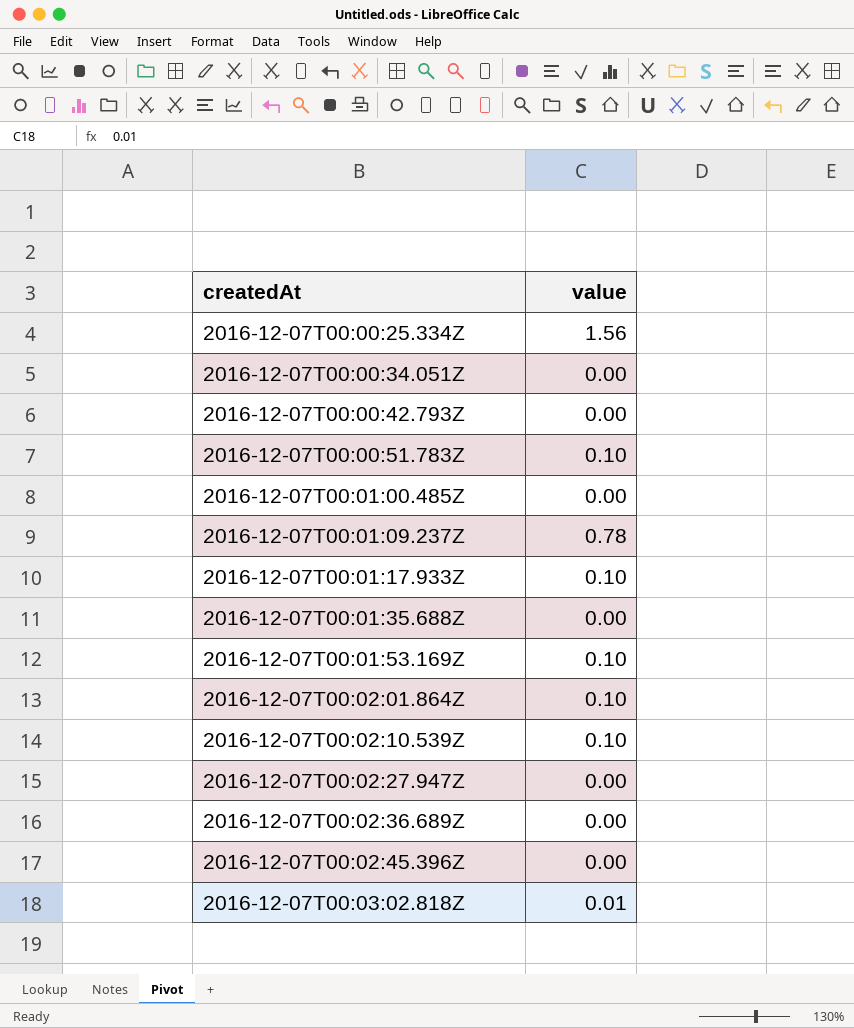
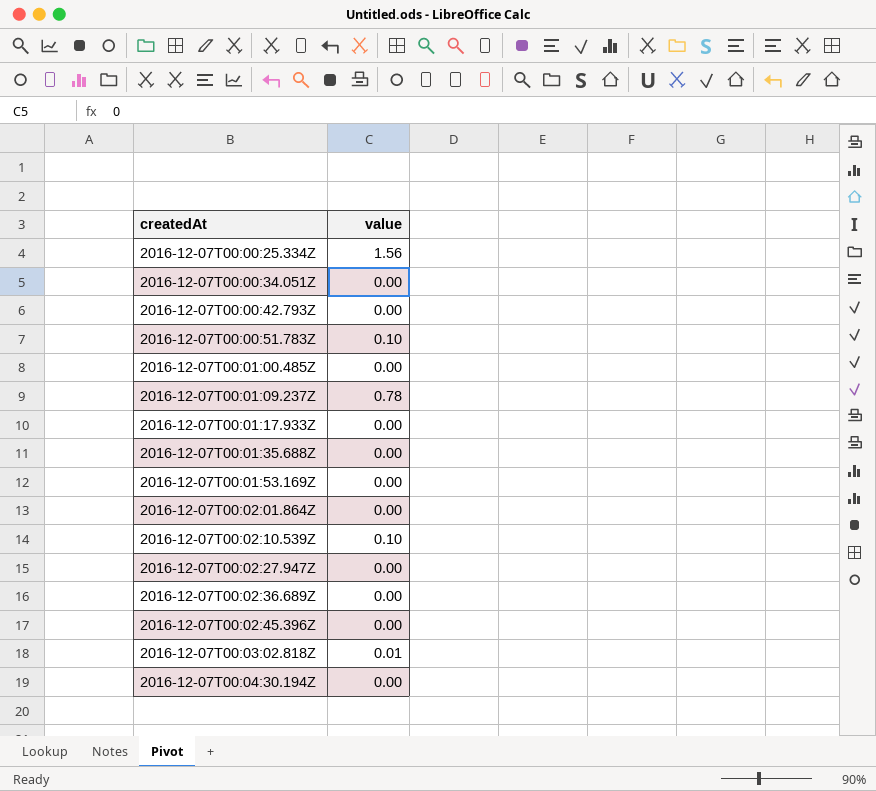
2016-12-07T00:01:17.933Z | value: 0.10 -> 0.00
2016-12-07T00:01:53.169Z | value: 0.10 -> 0.00
2016-12-07T00:02:01.864Z | value: 0.10 -> 0.00
row 2016-12-07T00:04:30.194Z: none -> 0.00

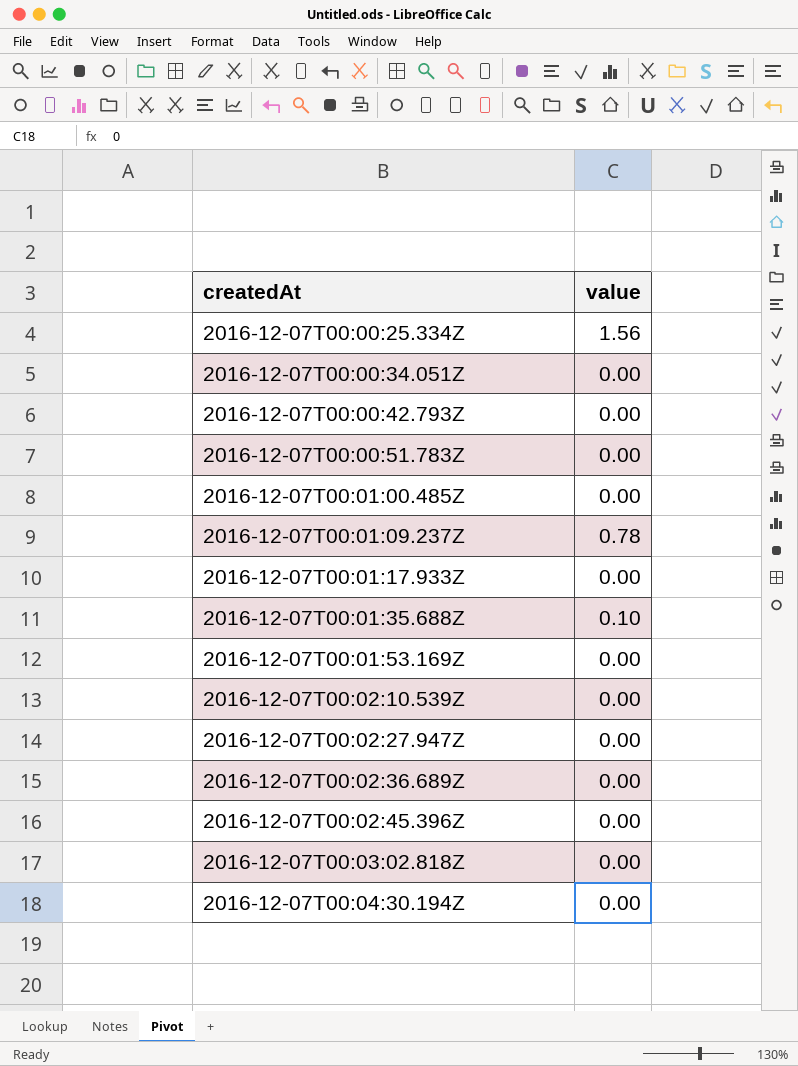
row 2016-12-07T00:02:01.864Z: 0.00 -> none
2016-12-07T00:00:51.783Z | value: 0.10 -> 0.00
2016-12-07T00:01:35.688Z | value: 0.00 -> 0.10
2016-12-07T00:02:10.539Z | value: 0.10 -> 0.00
2016-12-07T00:03:02.818Z | value: 0.01 -> 0.00

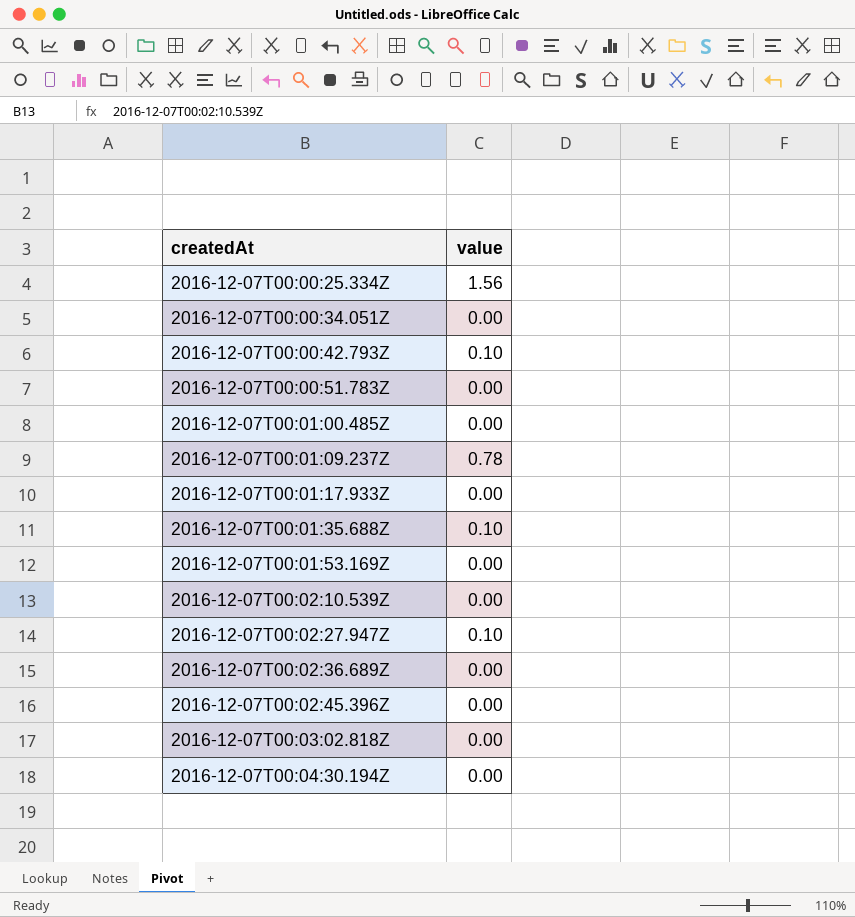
2016-12-07T00:00:42.793Z | value: 0.00 -> 0.10
2016-12-07T00:02:27.947Z | value: 0.00 -> 0.10

